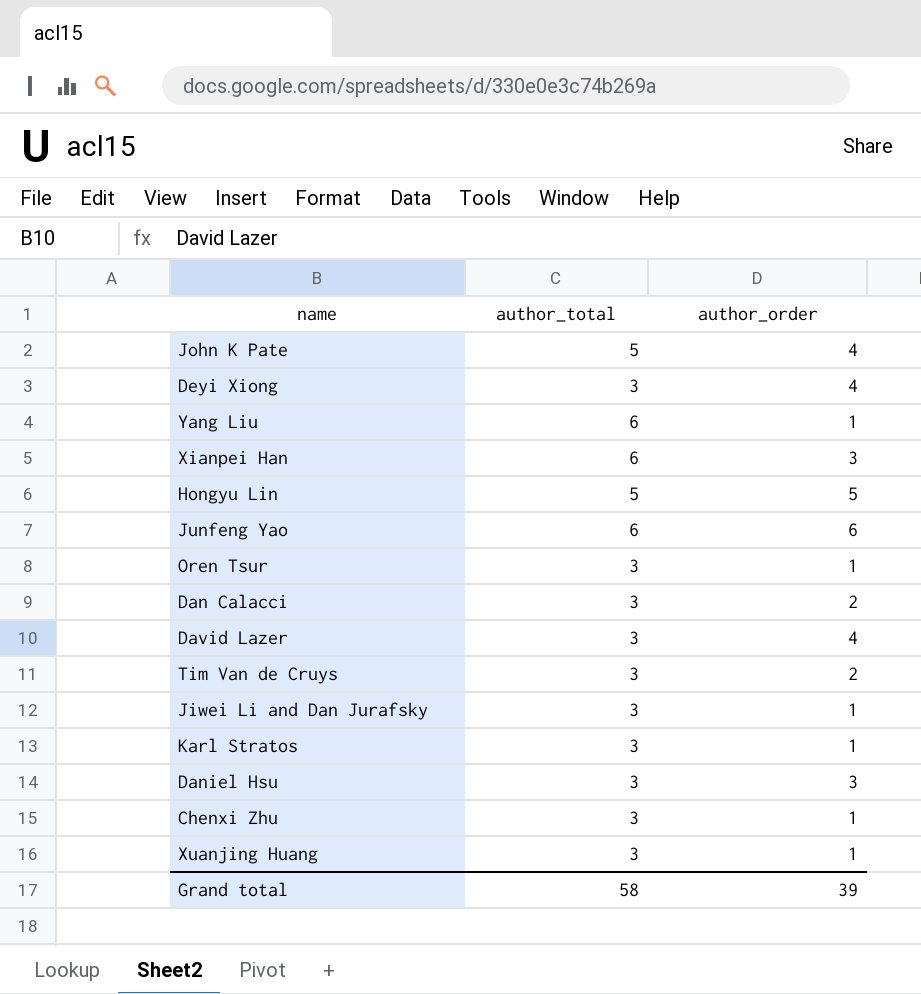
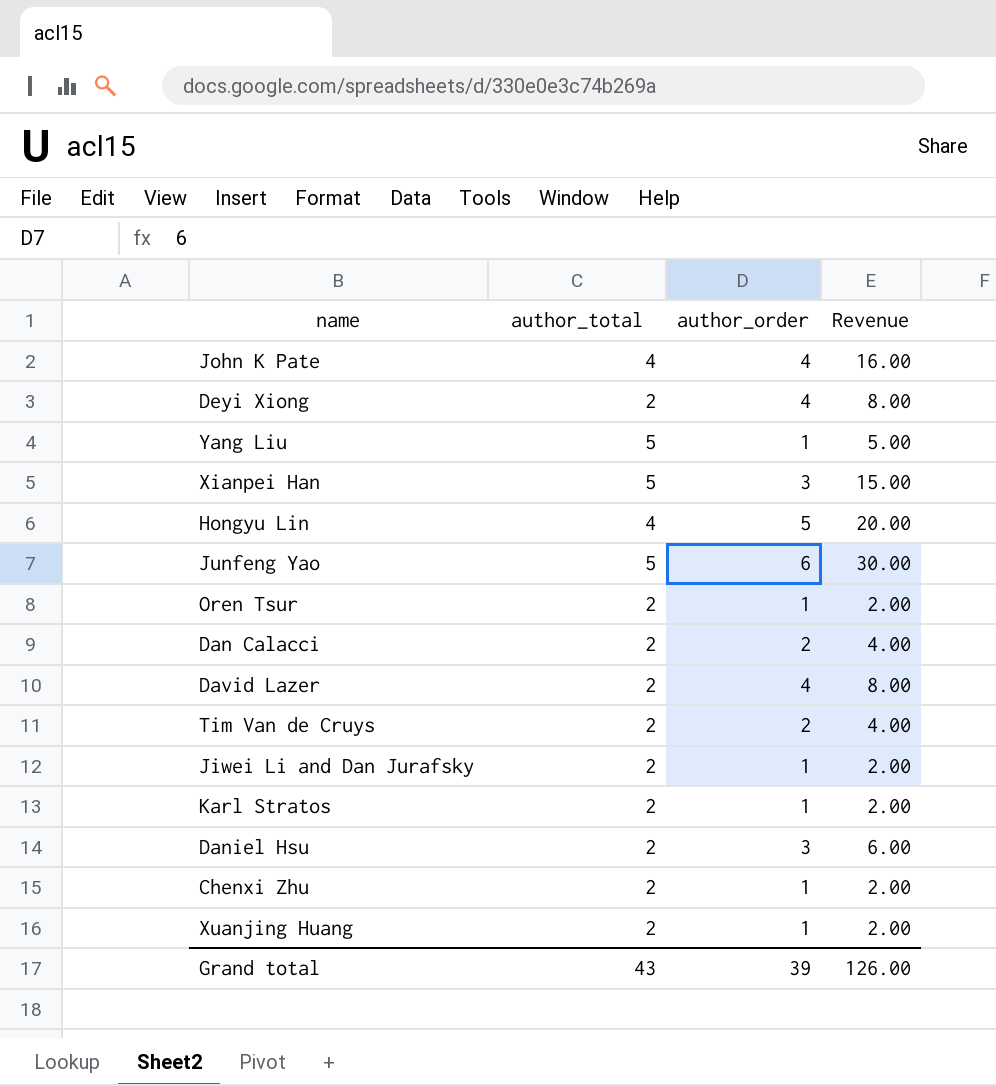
column Revenue | formula: none -> [author_total] * [author_order]
John K Pate | author_total: 5 -> 4
Deyi Xiong | author_total: 3 -> 2
Yang Liu | author_total: 6 -> 5
Xianpei Han | author_total: 6 -> 5
Hongyu Lin | author_total: 5 -> 4
Junfeng Yao | author_total: 6 -> 5
Oren Tsur | author_total: 3 -> 2
Dan Calacci | author_total: 3 -> 2
David Lazer | author_total: 3 -> 2
Tim Van de Cruys | author_total: 3 -> 2
Jiwei Li and Dan Jurafsky | author_total: 3 -> 2
Karl Stratos | author_total: 3 -> 2
Daniel Hsu | author_total: 3 -> 2
Chenxi Zhu | author_total: 3 -> 2
Xuanjing Huang | author_total: 3 -> 2
Grand total | author_total: 58 -> 43

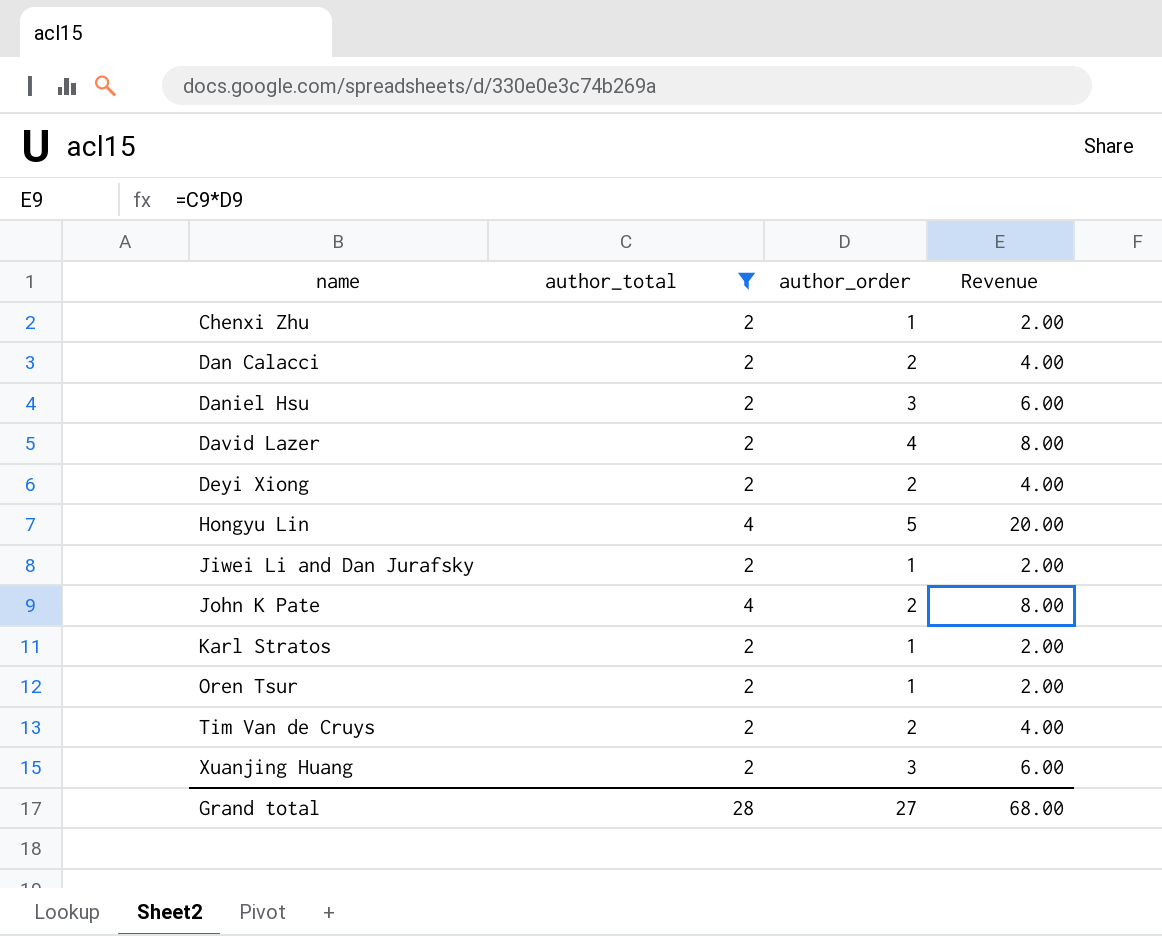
filter: none -> author_total != 5
row order: none -> name ascending
Deyi Xiong | author_order: 4 -> 2
Deyi Xiong | Revenue: 8.00 -> 4.00
John K Pate | author_order: 4 -> 2
John K Pate | Revenue: 16.00 -> 8.00
Xuanjing Huang | author_order: 1 -> 3
Xuanjing Huang | Revenue: 2.00 -> 6.00
Grand total | author_total: 43 -> 28
Grand total | author_order: 39 -> 27
Grand total | Revenue: 126.00 -> 68.00

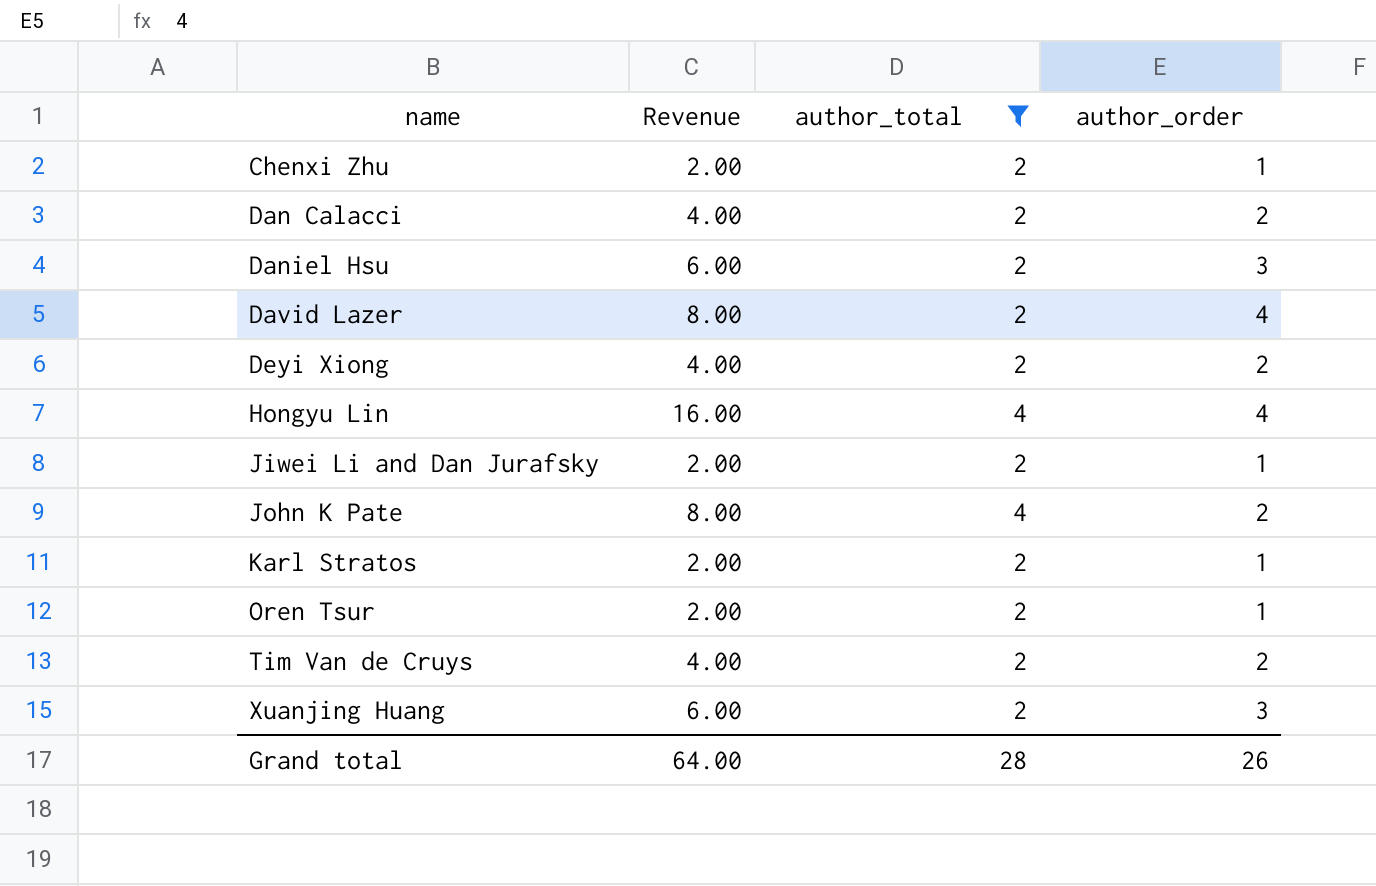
column Revenue | position: 4 -> 2
Hongyu Lin | Revenue: 20.00 -> 16.00
Hongyu Lin | author_order: 5 -> 4
Grand total | Revenue: 68.00 -> 64.00
Grand total | author_order: 27 -> 26

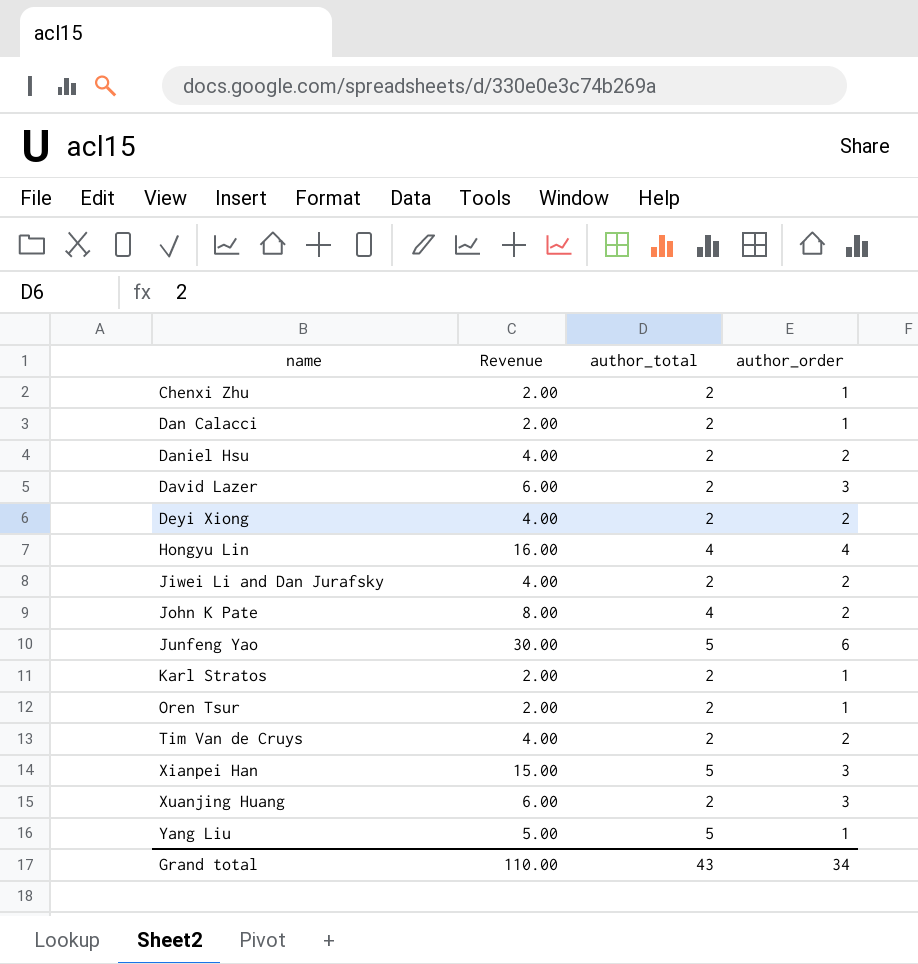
filter: author_total != 5 -> none
Dan Calacci | Revenue: 4.00 -> 2.00
Dan Calacci | author_order: 2 -> 1
Daniel Hsu | Revenue: 6.00 -> 4.00
Daniel Hsu | author_order: 3 -> 2
David Lazer | Revenue: 8.00 -> 6.00
David Lazer | author_order: 4 -> 3
Jiwei Li and Dan Jurafsky | Revenue: 2.00 -> 4.00
Jiwei Li and Dan Jurafsky | author_order: 1 -> 2
Grand total | Revenue: 64.00 -> 110.00
Grand total | author_total: 28 -> 43
Grand total | author_order: 26 -> 34

